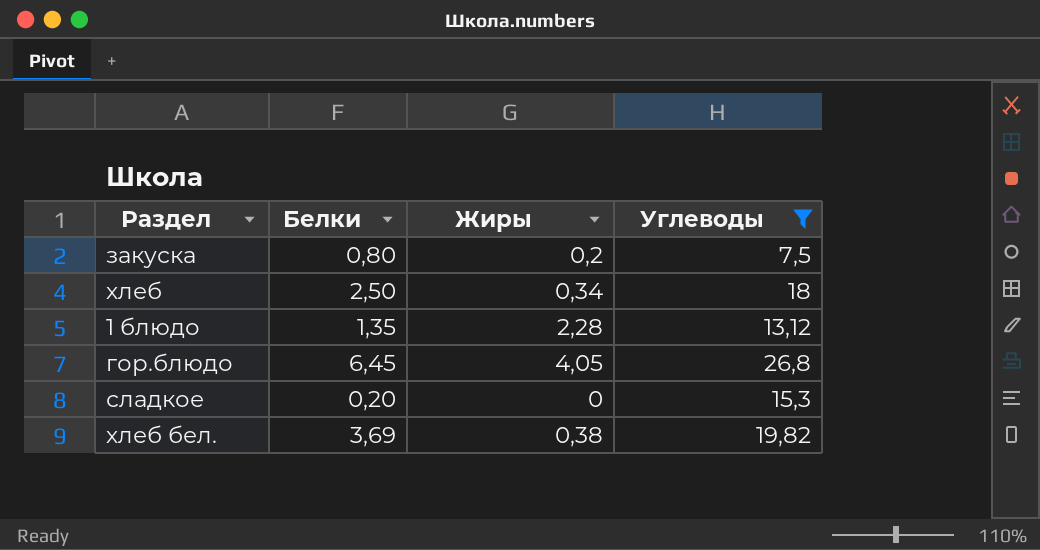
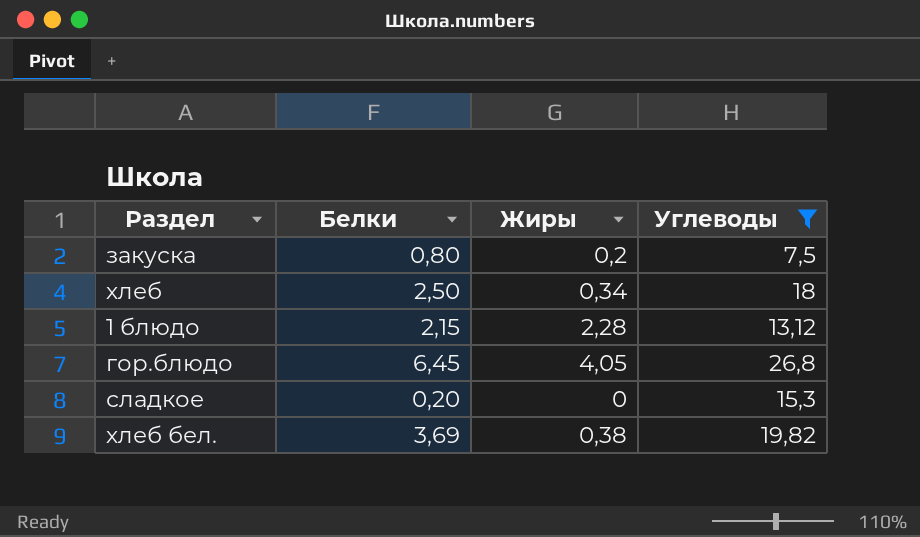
1 блюдо | Белки: 1,35 -> 2,15

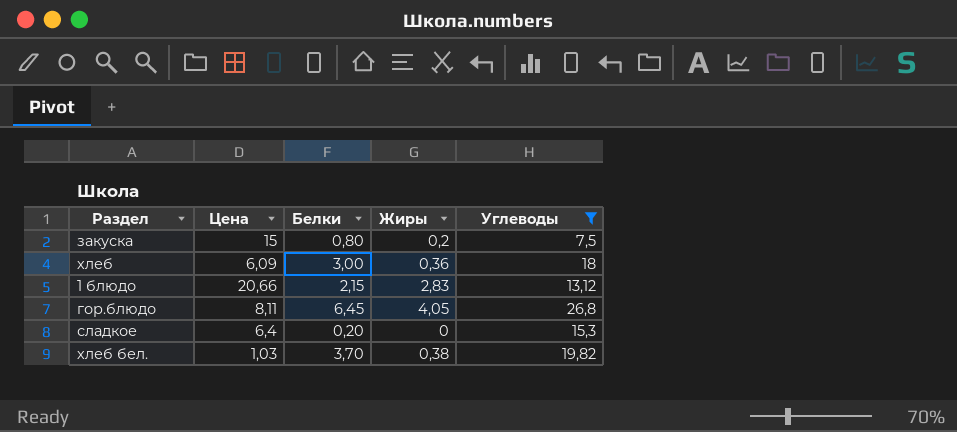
column Цена | position: none -> 2
хлеб | Белки: 2,50 -> 3,00
хлеб | Жиры: 0,34 -> 0,36
1 блюдо | Жиры: 2,28 -> 2,83
хлеб бел. | Белки: 3,69 -> 3,70

